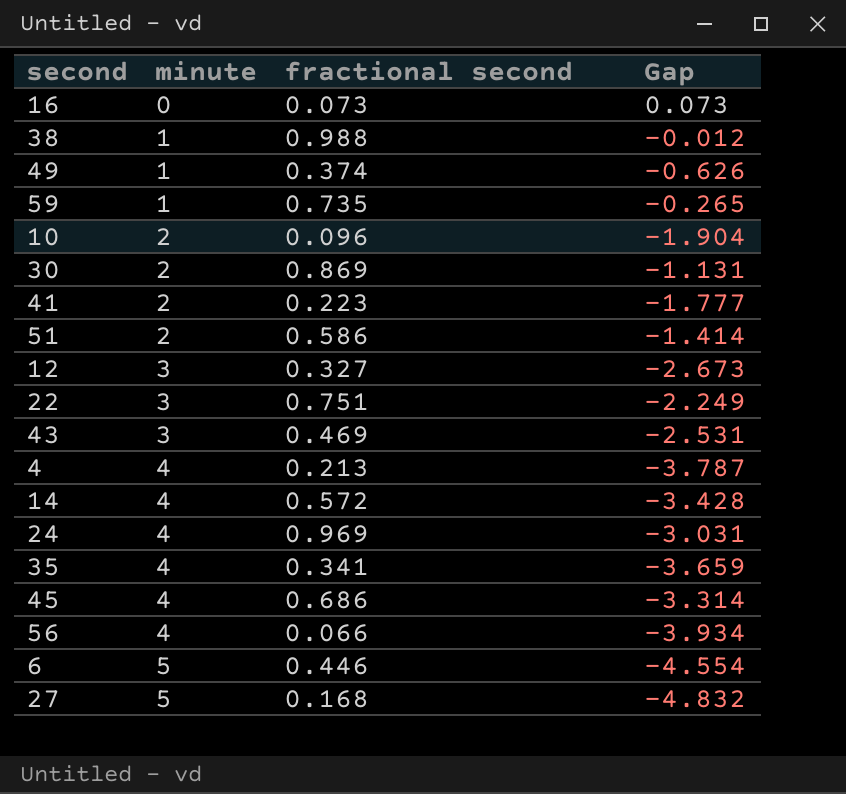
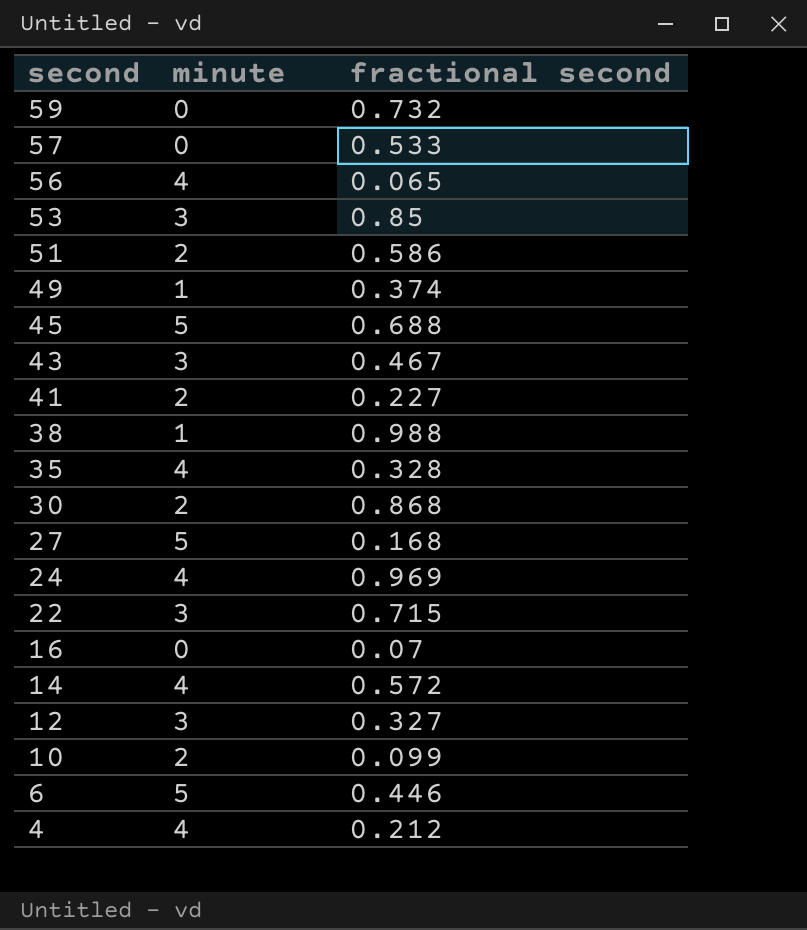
row order: minute ascending -> second descending
column Gap | formula: [fractional second] - [minute] -> none
59 | minute: 1 -> 0
59 | fractional second: 0.735 -> 0.732
row 57: none -> 0 | 0.533
56 | fractional second: 0.066 -> 0.065
row 53: none -> 3 | 0.85
45 | minute: 4 -> 5
45 | fractional second: 0.686 -> 0.688
43 | fractional second: 0.469 -> 0.467
41 | fractional second: 0.223 -> 0.227
35 | fractional second: 0.341 -> 0.328
30 | fractional second: 0.869 -> 0.868
22 | fractional second: 0.751 -> 0.715
16 | fractional second: 0.073 -> 0.07
10 | fractional second: 0.096 -> 0.099
4 | fractional second: 0.213 -> 0.212

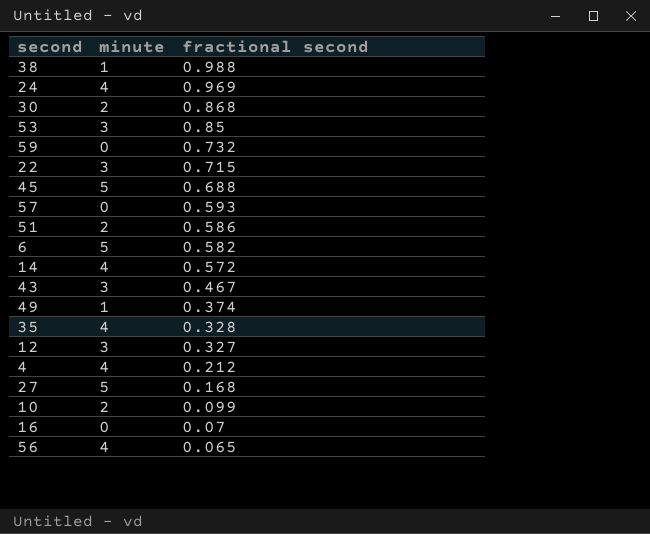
row order: second descending -> fractional second descending
row 41: 2 | 0.227 -> none
57 | fractional second: 0.533 -> 0.593
6 | fractional second: 0.446 -> 0.582

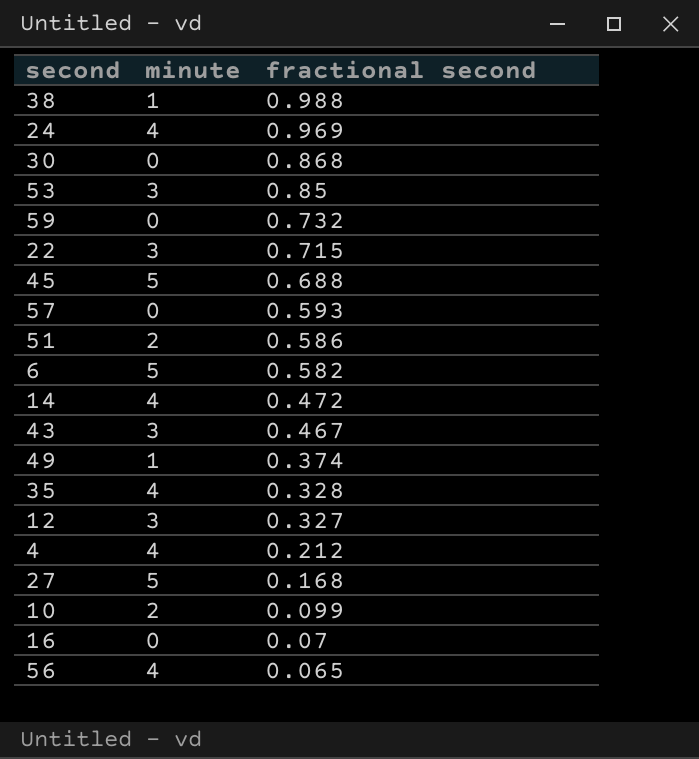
30 | minute: 2 -> 0
14 | fractional second: 0.572 -> 0.472

